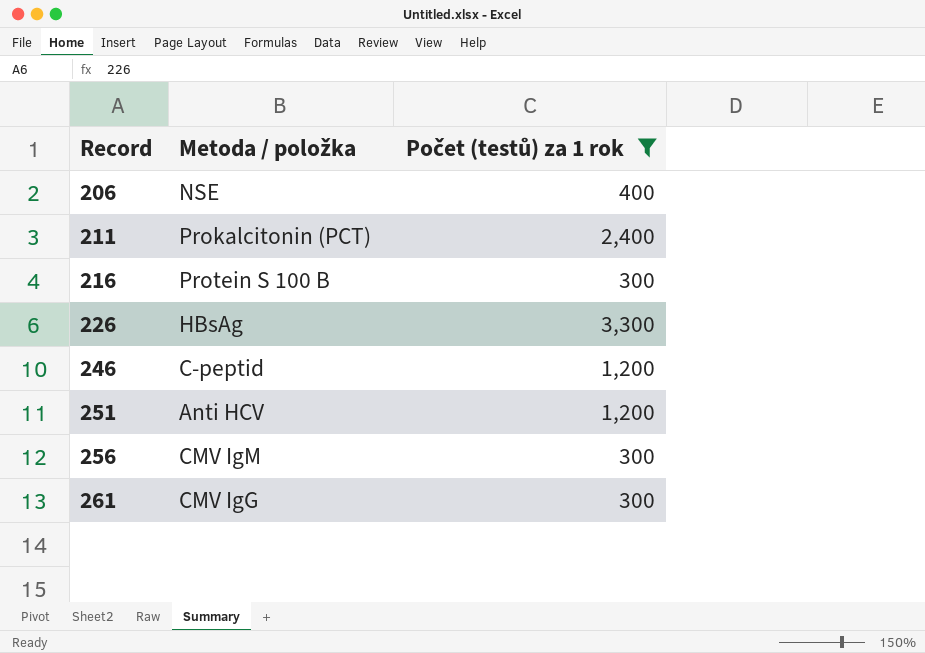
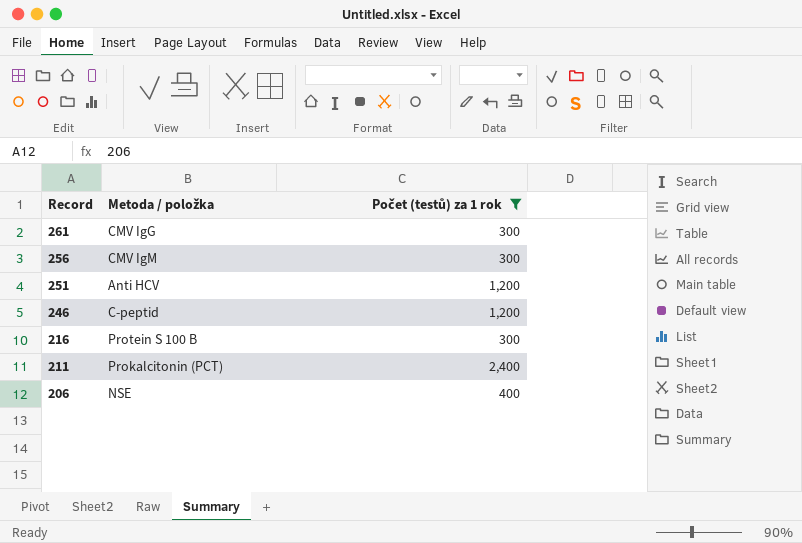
row order: Record ascending -> Record descending
row 226: HBsAg | 3,300 -> none

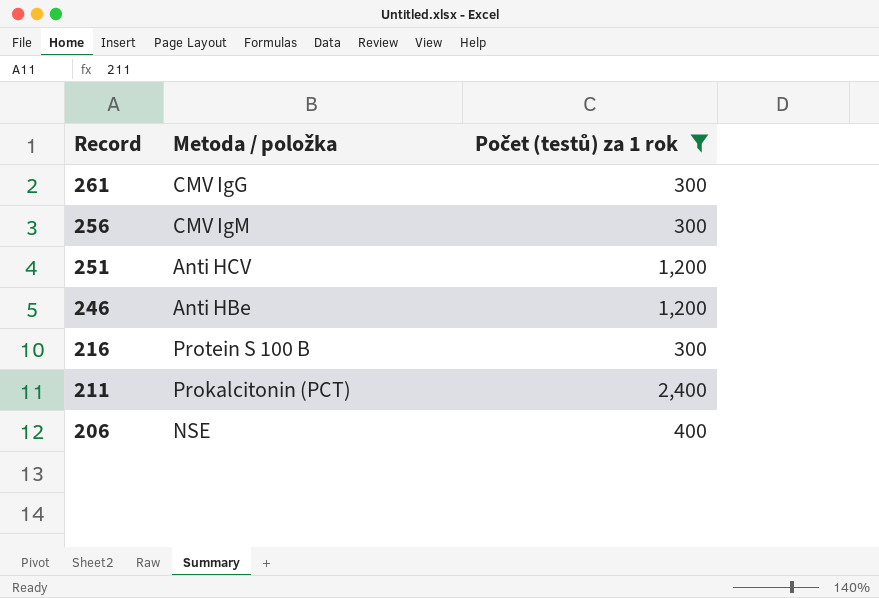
246 | Metoda / položka: C-peptid -> Anti HBe

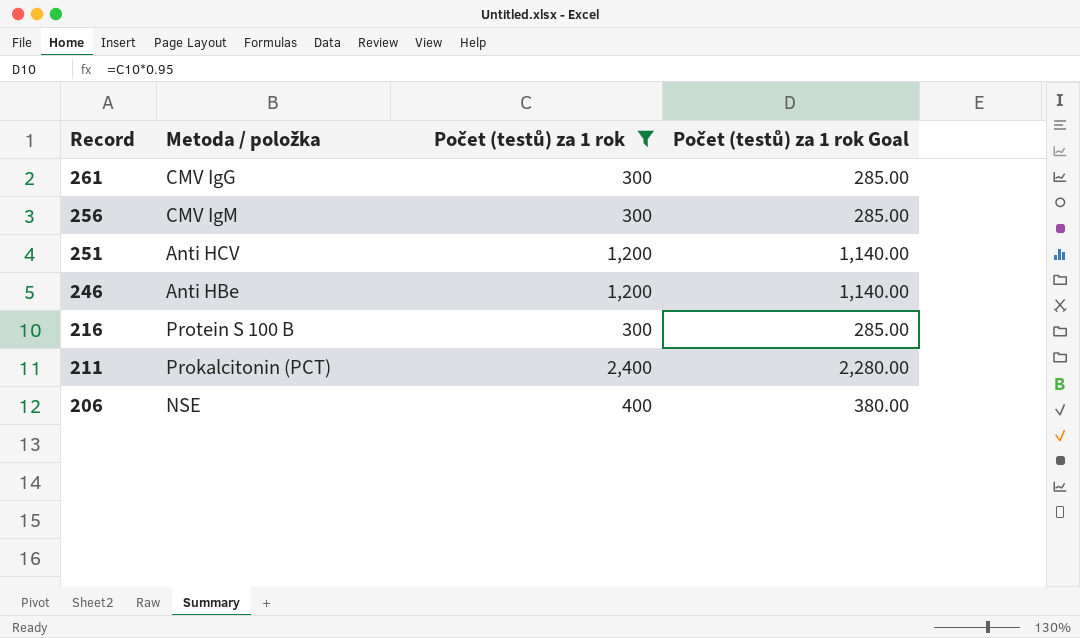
column Počet (testů) za 1 rok Goal | formula: none -> [Počet (testů) za 1 rok] * 0.95

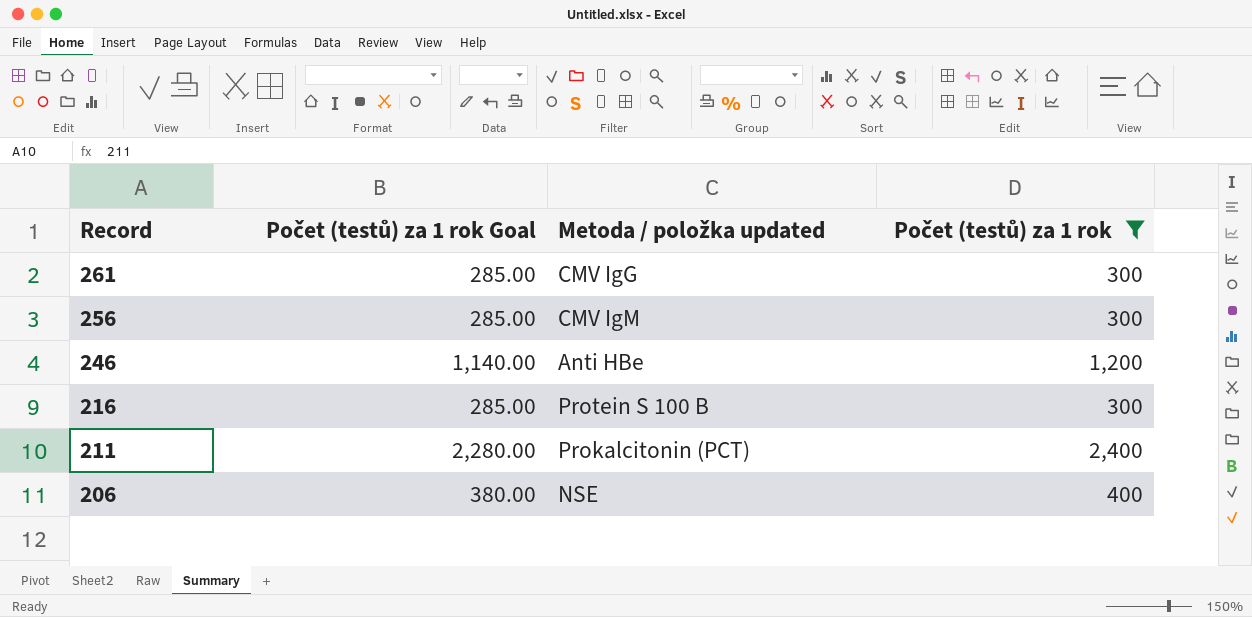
column Počet (testů) za 1 rok Goal | position: 4 -> 2
column name: Metoda / položka -> Metoda / položka updated
row 251: Anti HCV | 1,200 | 1,140.00 -> none

